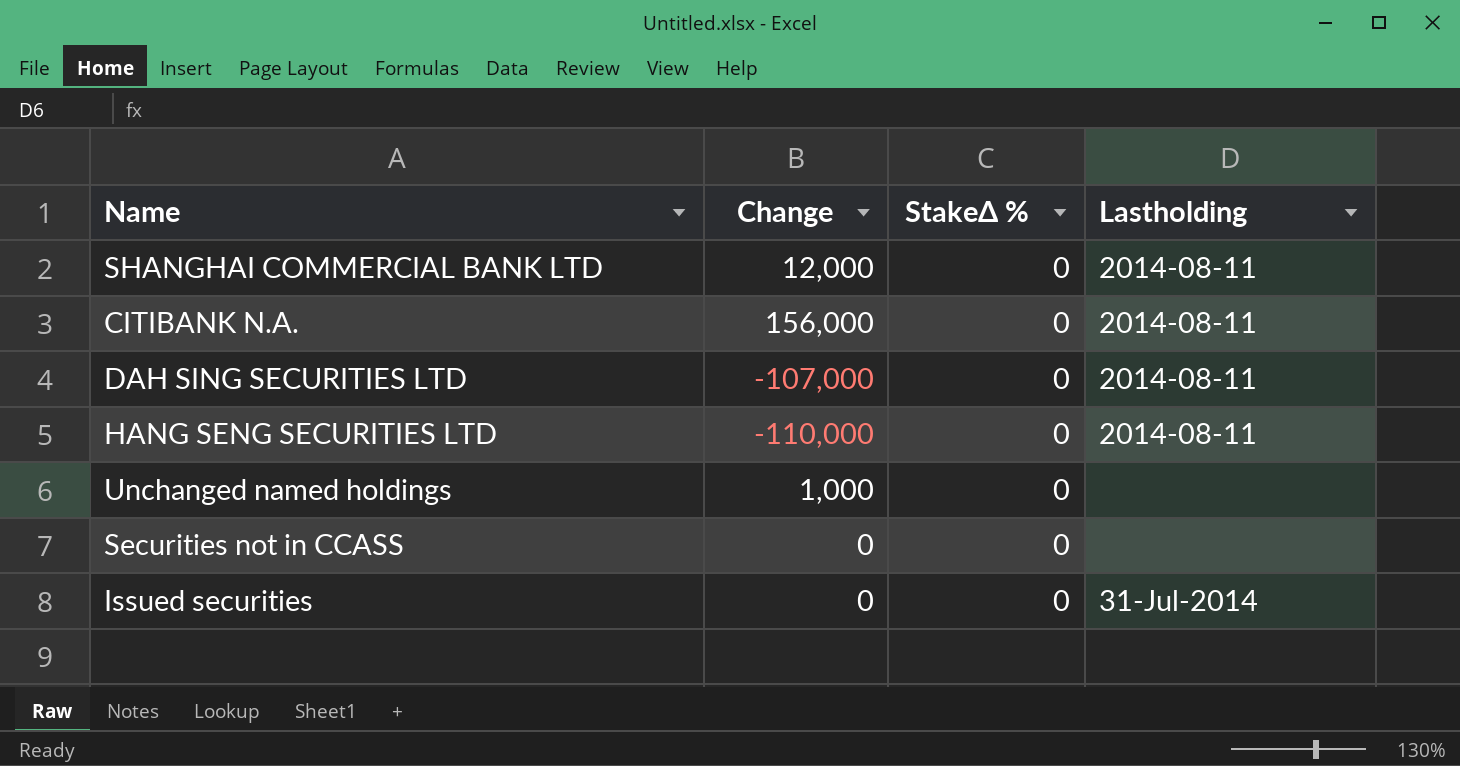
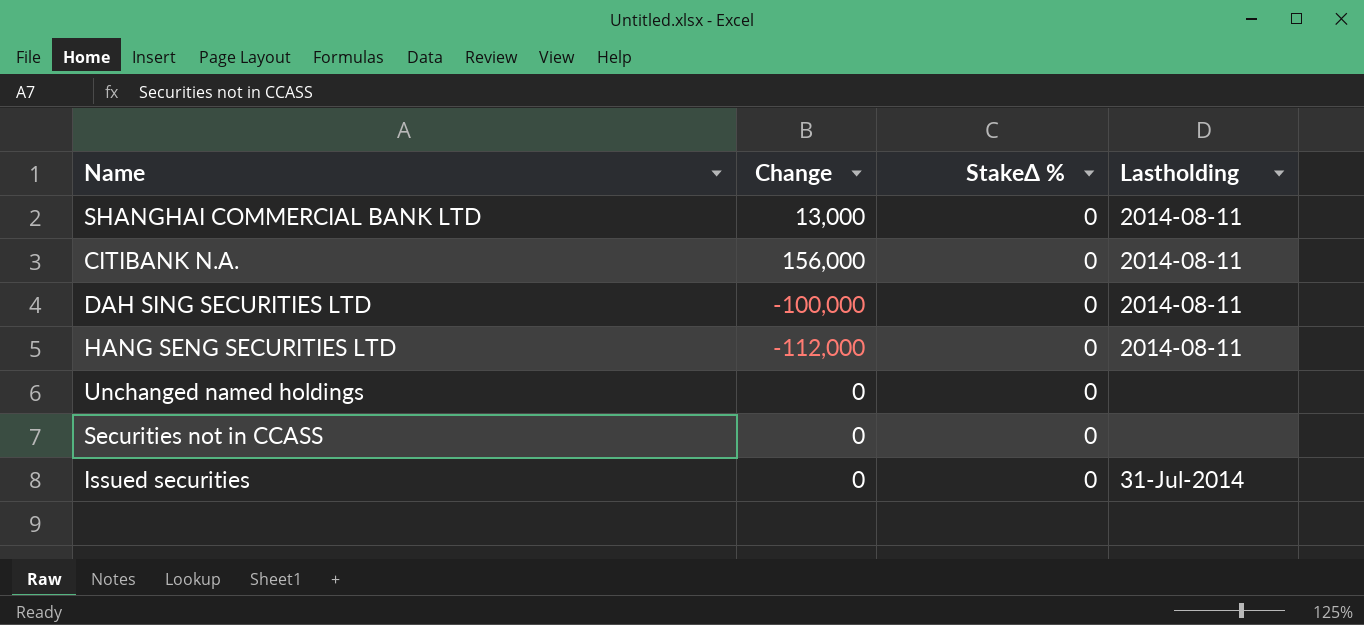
SHANGHAI COMMERCIAL BANK LTD | Change: 12,000 -> 13,000
DAH SING SECURITIES LTD | Change: -107,000 -> -100,000
HANG SENG SECURITIES LTD | Change: -110,000 -> -112,000
Unchanged named holdings | Change: 1,000 -> 0

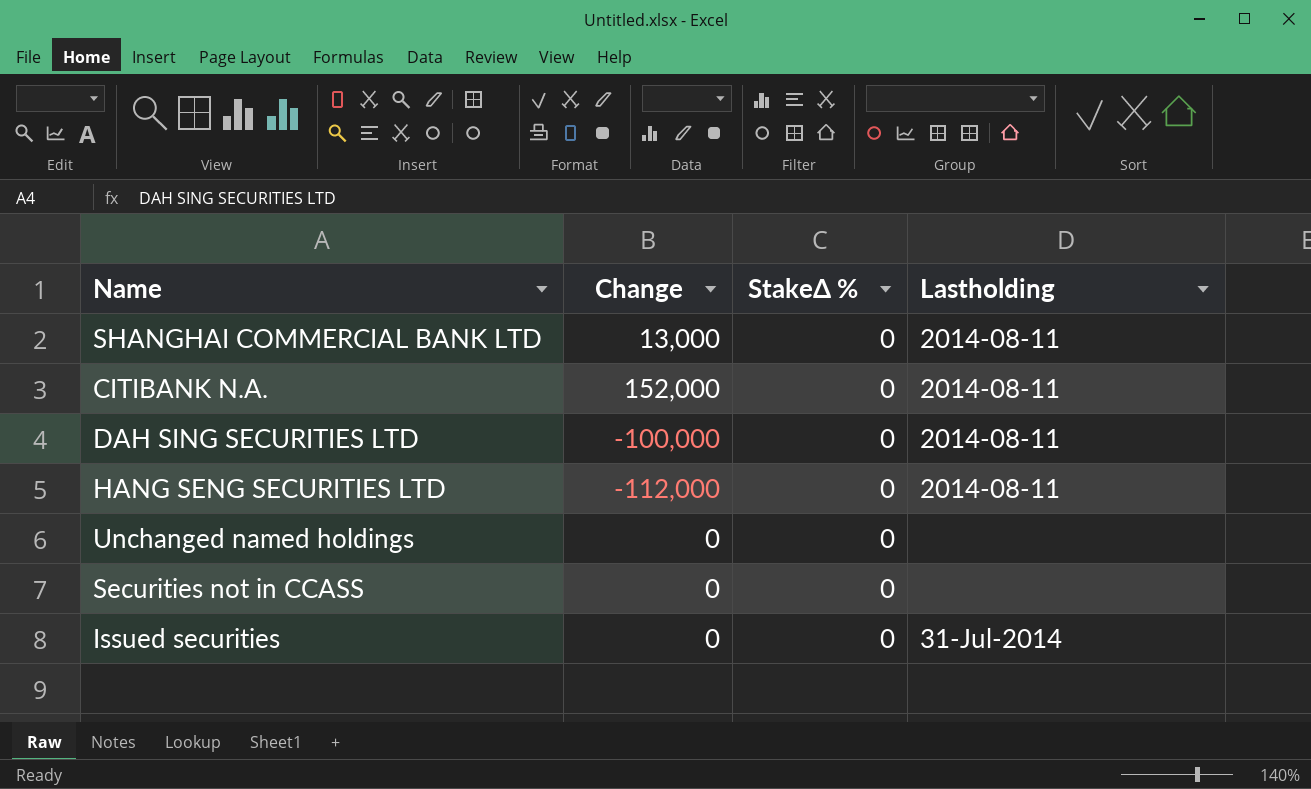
CITIBANK N.A. | Change: 156,000 -> 152,000

